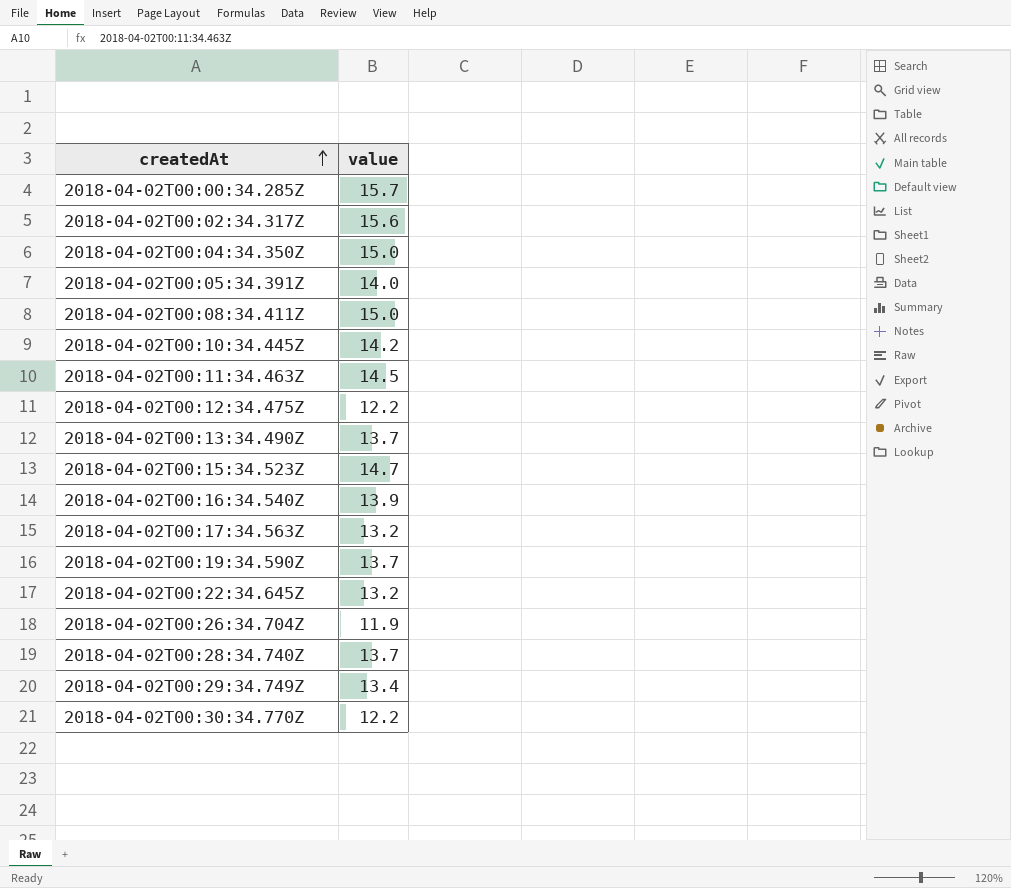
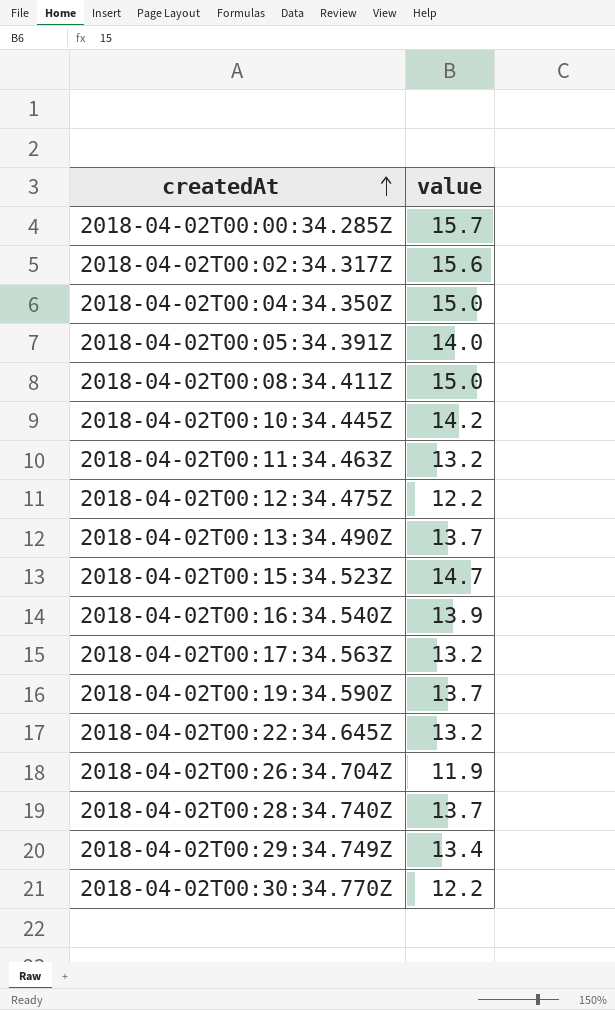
2018-04-02T00:11:34.463Z | value: 14.5 -> 13.2

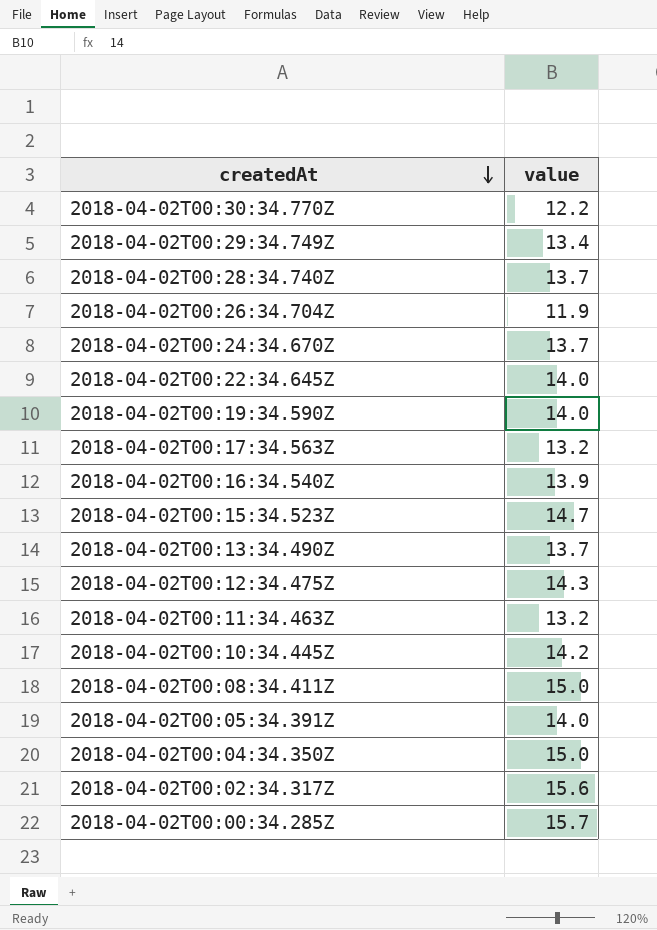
row order: createdAt ascending -> createdAt descending
row 2018-04-02T00:24:34.670Z: none -> 13.7
2018-04-02T00:22:34.645Z | value: 13.2 -> 14.0
2018-04-02T00:19:34.590Z | value: 13.7 -> 14.0
2018-04-02T00:12:34.475Z | value: 12.2 -> 14.3

